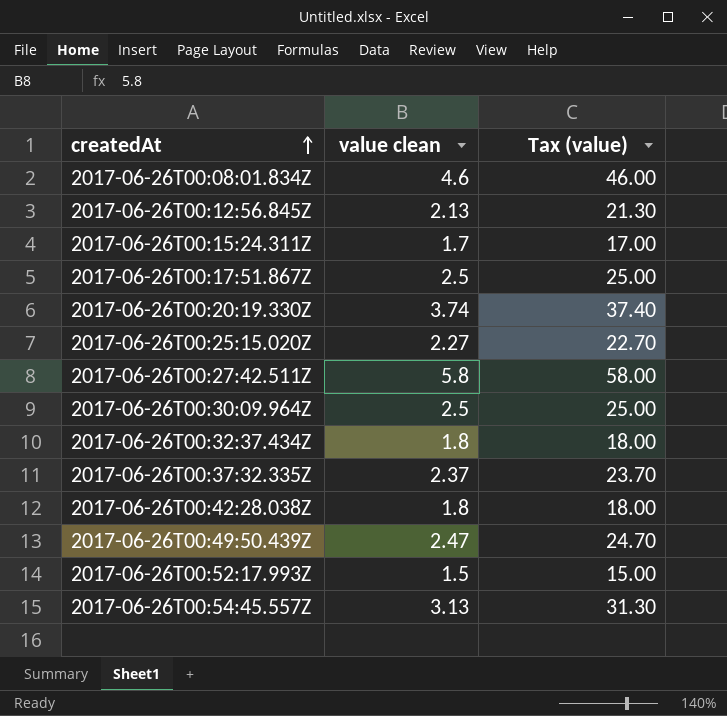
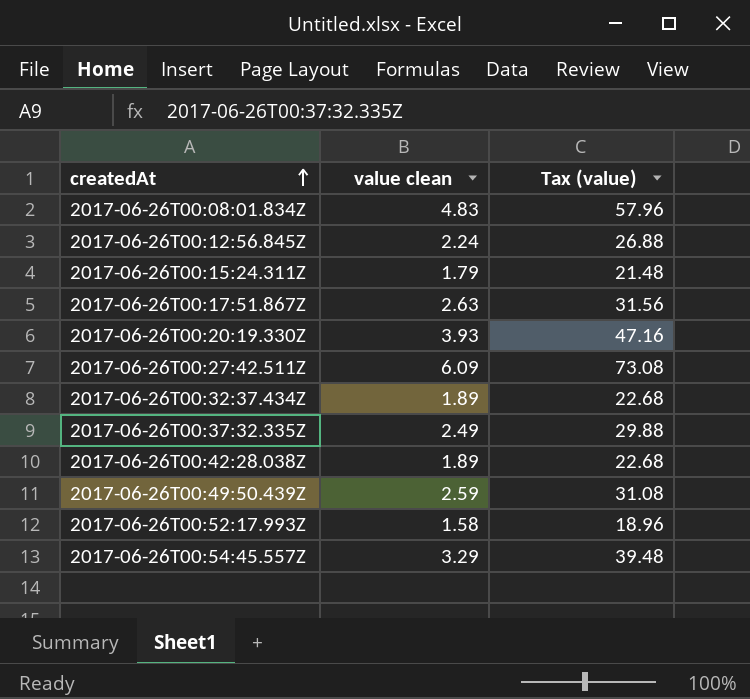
column Tax (value) | formula: [value clean] * 10 -> [value clean] * 12
row 2017-06-26T00:25:15.020Z: 2.27 | 22.70 -> none
row 2017-06-26T00:30:09.964Z: 2.5 | 25.00 -> none
2017-06-26T00:08:01.834Z | value clean: 4.6 -> 4.83
2017-06-26T00:12:56.845Z | value clean: 2.13 -> 2.24
2017-06-26T00:15:24.311Z | value clean: 1.7 -> 1.79
2017-06-26T00:17:51.867Z | value clean: 2.5 -> 2.63
2017-06-26T00:20:19.330Z | value clean: 3.74 -> 3.93
2017-06-26T00:27:42.511Z | value clean: 5.8 -> 6.09
2017-06-26T00:32:37.434Z | value clean: 1.8 -> 1.89
2017-06-26T00:37:32.335Z | value clean: 2.37 -> 2.49
2017-06-26T00:42:28.038Z | value clean: 1.8 -> 1.89
2017-06-26T00:49:50.439Z | value clean: 2.47 -> 2.59
2017-06-26T00:52:17.993Z | value clean: 1.5 -> 1.58
2017-06-26T00:54:45.557Z | value clean: 3.13 -> 3.29

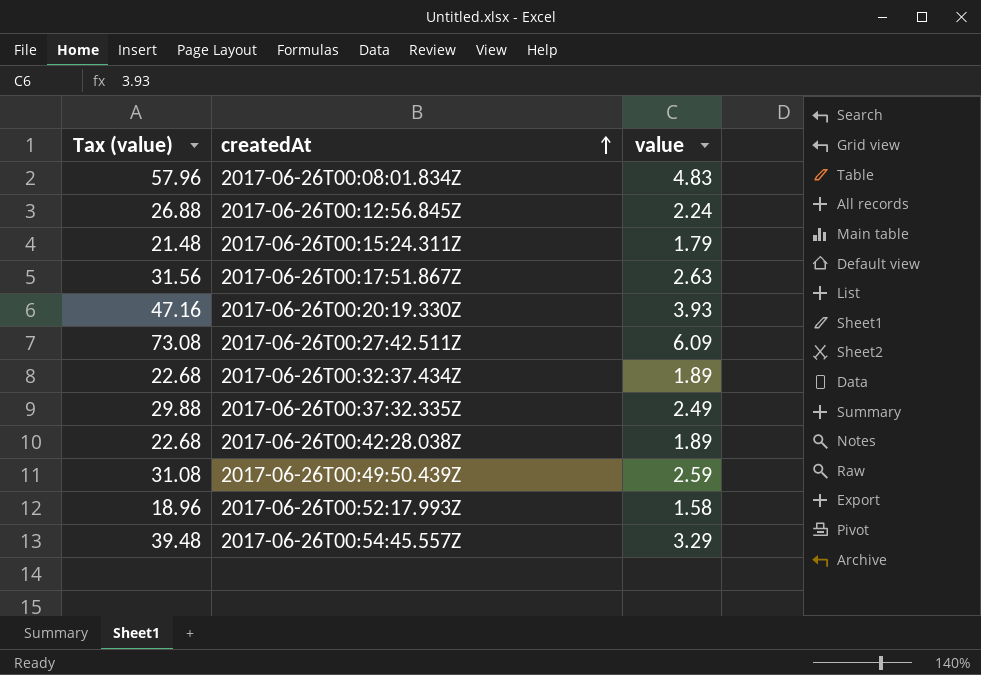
column Tax (value) | position: 3 -> 1
column name: value clean -> value

